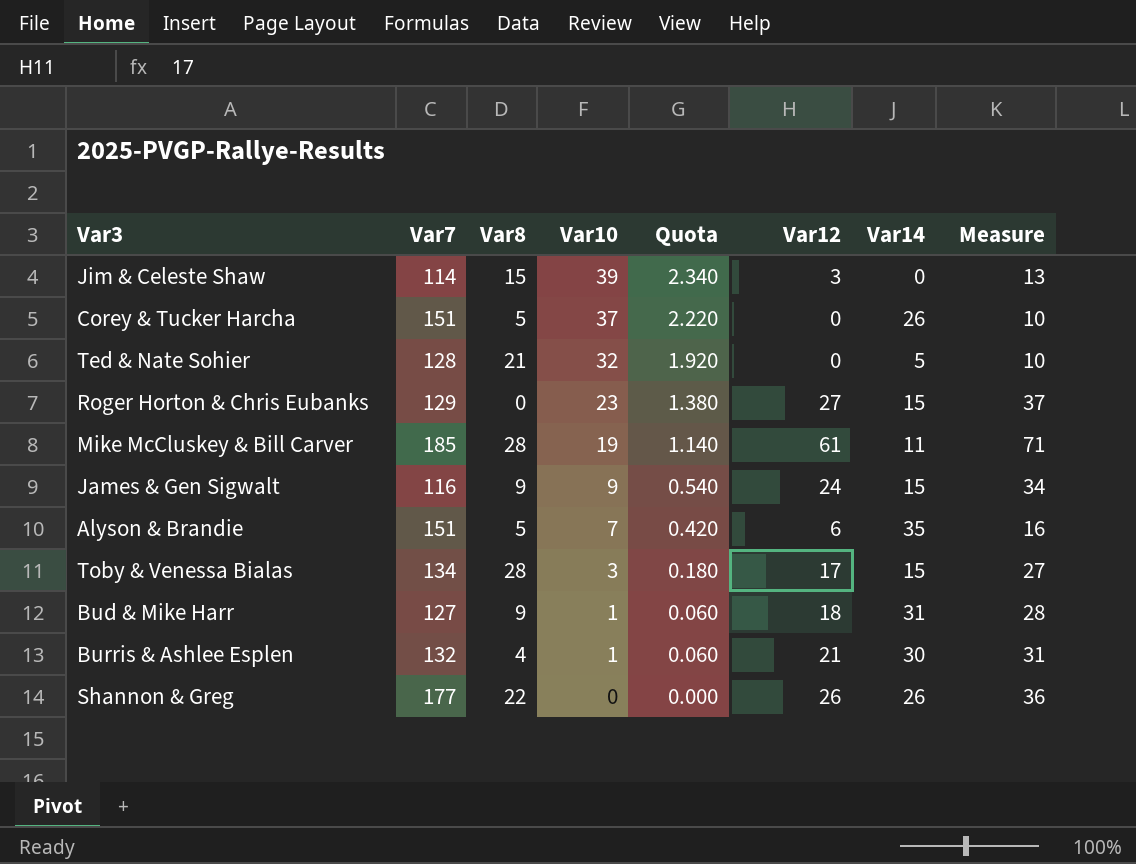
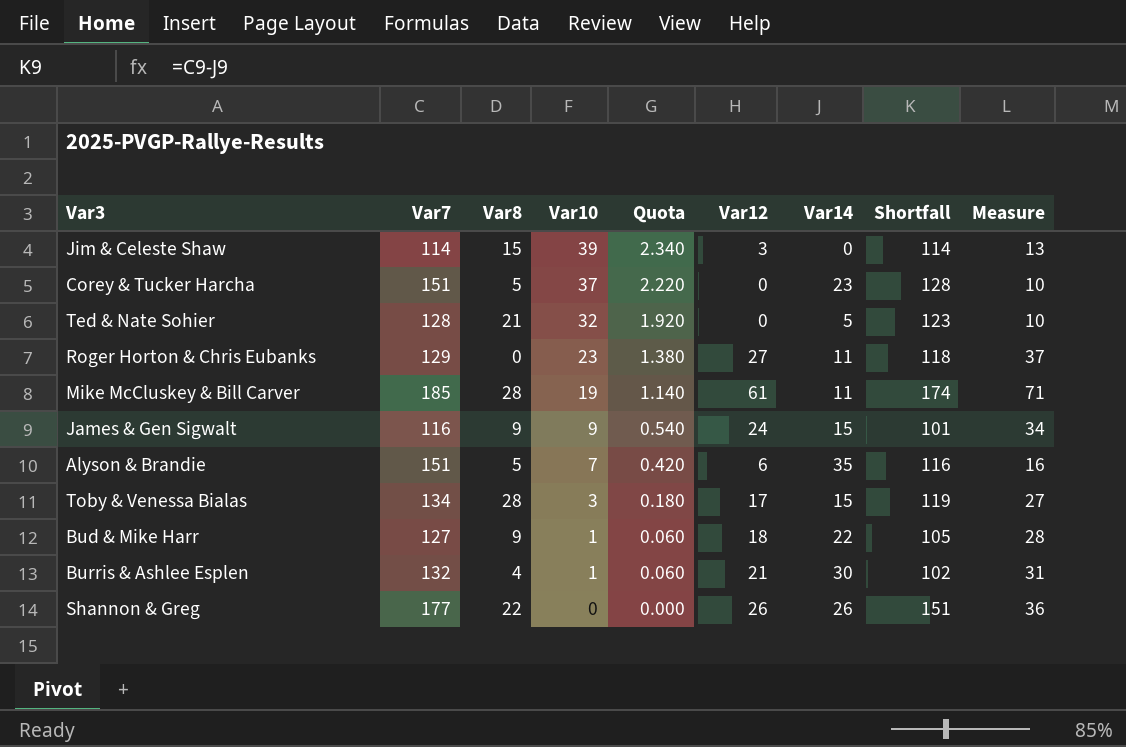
column Shortfall | formula: none -> [Var7] - [Var14]
Corey & Tucker Harcha | Var14: 26 -> 23
Roger Horton & Chris Eubanks | Var14: 15 -> 11
Bud & Mike Harr | Var14: 31 -> 22

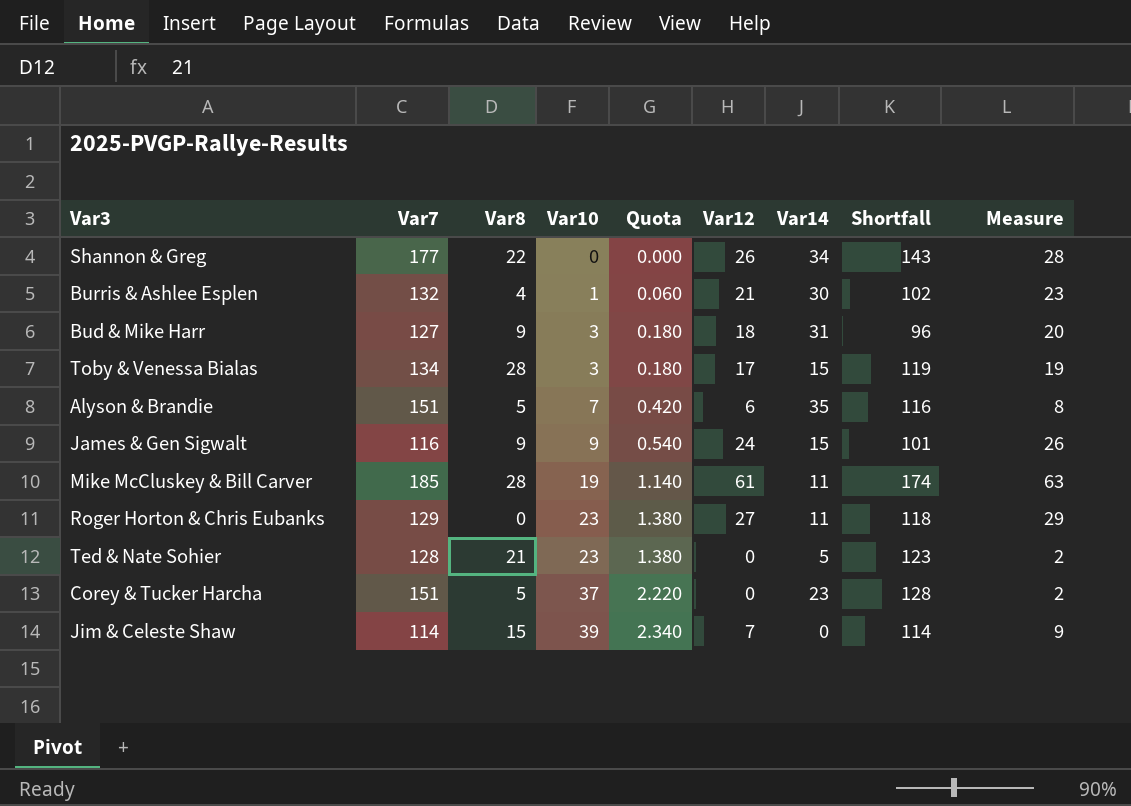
row order: Var10 descending -> Var10 ascending
column Measure | formula: [Var12] + 10 -> [Var12] + 2
Shannon & Greg | Var14: 26 -> 34
Shannon & Greg | Shortfall: 151 -> 143
Bud & Mike Harr | Var10: 1 -> 3
Bud & Mike Harr | Quota: 0.060 -> 0.180
Bud & Mike Harr | Var14: 22 -> 31
Bud & Mike Harr | Shortfall: 105 -> 96
Ted & Nate Sohier | Var10: 32 -> 23
Ted & Nate Sohier | Quota: 1.920 -> 1.380
Jim & Celeste Shaw | Var12: 3 -> 7

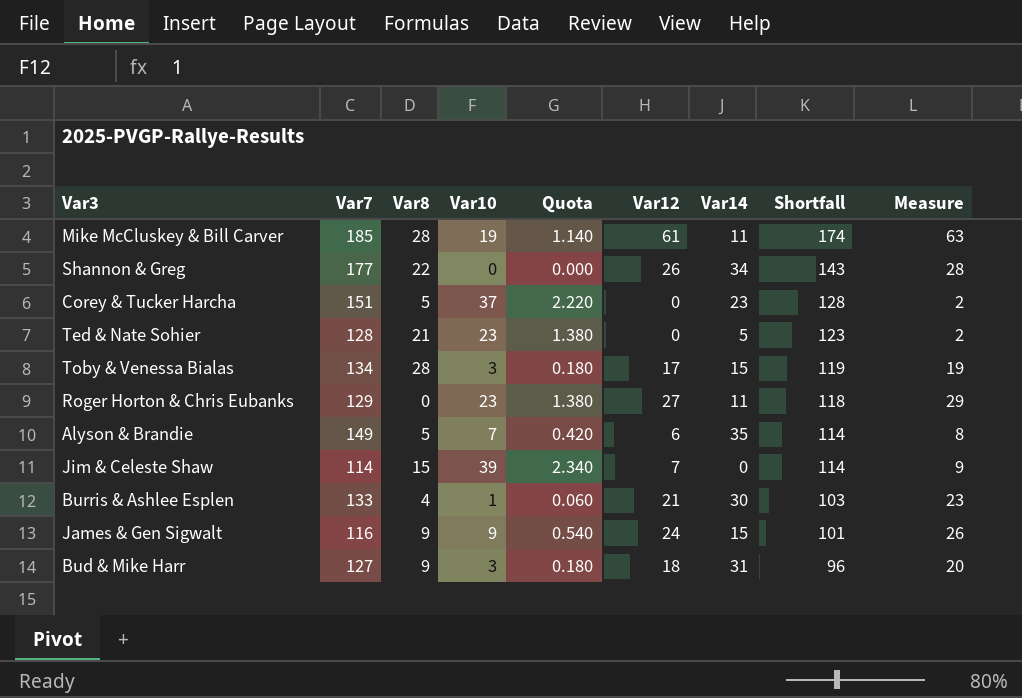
row order: Var10 ascending -> Shortfall descending
Alyson & Brandie | Var7: 151 -> 149
Alyson & Brandie | Shortfall: 116 -> 114
Burris & Ashlee Esplen | Var7: 132 -> 133
Burris & Ashlee Esplen | Shortfall: 102 -> 103

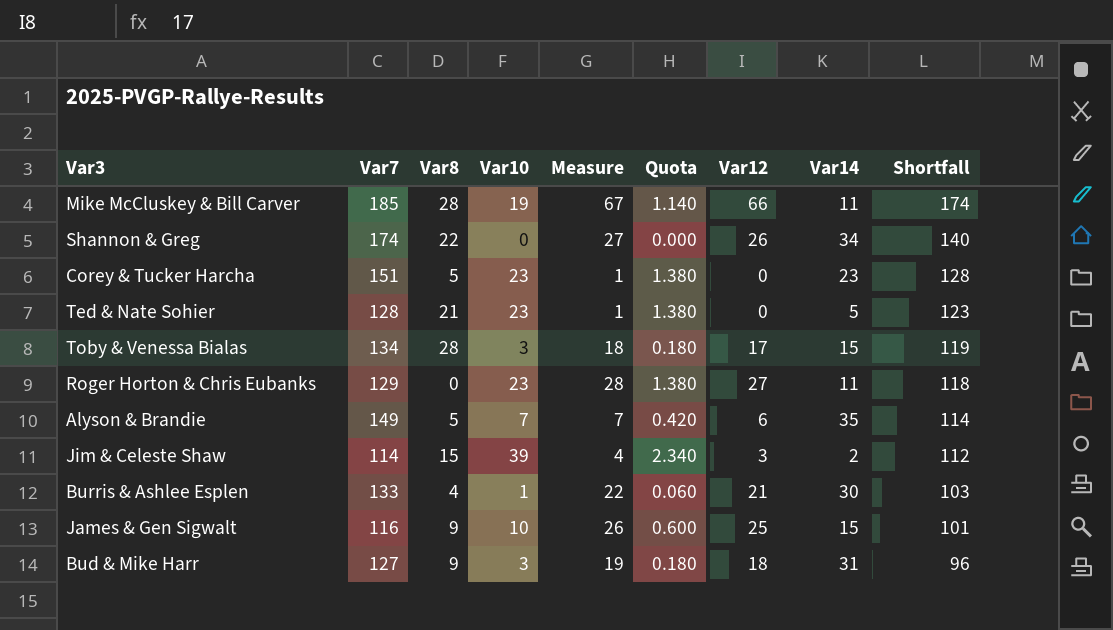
column Measure | formula: [Var12] + 2 -> [Var12] + 1
column Measure | position: 9 -> 5
Mike McCluskey & Bill Carver | Var12: 61 -> 66
Shannon & Greg | Var7: 177 -> 174
Shannon & Greg | Shortfall: 143 -> 140
Corey & Tucker Harcha | Var10: 37 -> 23
Corey & Tucker Harcha | Quota: 2.220 -> 1.380
Jim & Celeste Shaw | Var12: 7 -> 3
Jim & Celeste Shaw | Var14: 0 -> 2
Jim & Celeste Shaw | Shortfall: 114 -> 112
James & Gen Sigwalt | Var10: 9 -> 10
James & Gen Sigwalt | Quota: 0.540 -> 0.600
James & Gen Sigwalt | Var12: 24 -> 25

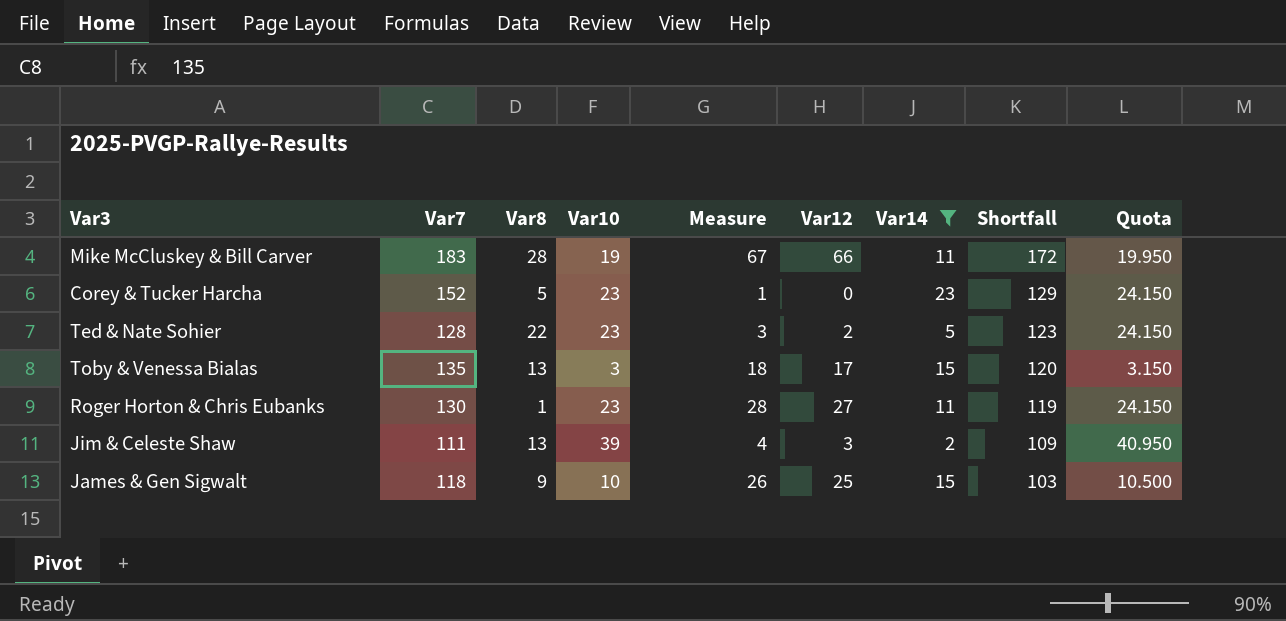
filter: none -> Var14 <= 23
column Quota | formula: [Var10] * 0.06 -> [Var10] * 1.05
column Quota | position: 6 -> 9
Mike McCluskey & Bill Carver | Var7: 185 -> 183
Mike McCluskey & Bill Carver | Shortfall: 174 -> 172
Corey & Tucker Harcha | Var7: 151 -> 152
Corey & Tucker Harcha | Shortfall: 128 -> 129
Ted & Nate Sohier | Var8: 21 -> 22
Ted & Nate Sohier | Measure: 1 -> 3
Ted & Nate Sohier | Var12: 0 -> 2
Toby & Venessa Bialas | Var7: 134 -> 135
Toby & Venessa Bialas | Var8: 28 -> 13
Toby & Venessa Bialas | Shortfall: 119 -> 120
Roger Horton & Chris Eubanks | Var7: 129 -> 130
Roger Horton & Chris Eubanks | Var8: 0 -> 1
Roger Horton & Chris Eubanks | Shortfall: 118 -> 119
Jim & Celeste Shaw | Var7: 114 -> 111
Jim & Celeste Shaw | Var8: 15 -> 13
Jim & Celeste Shaw | Shortfall: 112 -> 109
James & Gen Sigwalt | Var7: 116 -> 118
James & Gen Sigwalt | Shortfall: 101 -> 103

